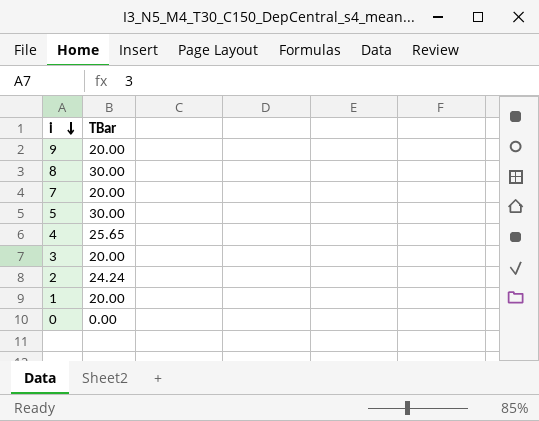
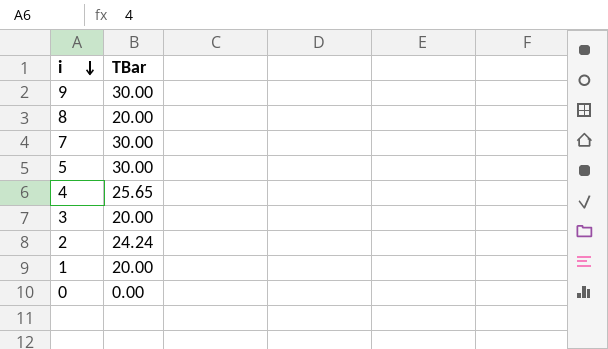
9 | TBar: 20.00 -> 30.00
8 | TBar: 30.00 -> 20.00
7 | TBar: 20.00 -> 30.00

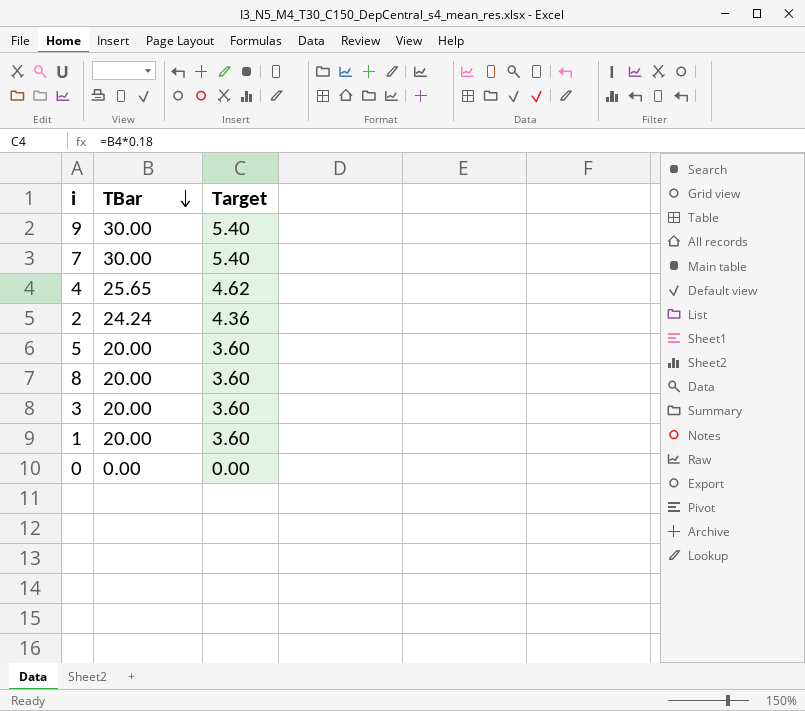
row order: i descending -> TBar descending
column Target | formula: none -> [TBar] * 0.18
5 | TBar: 30.00 -> 20.00

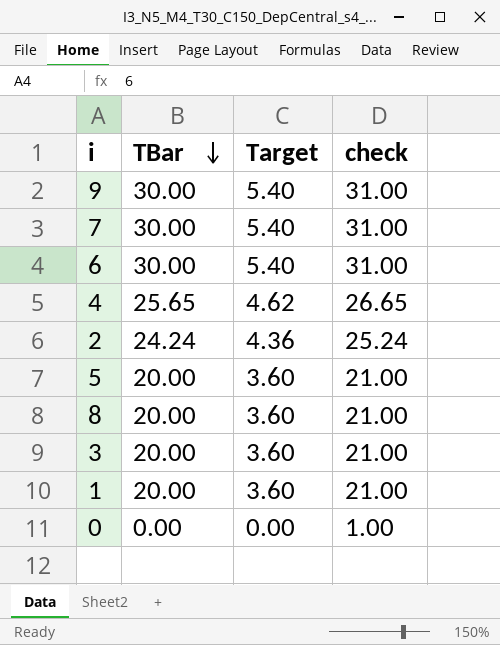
column check | formula: none -> [TBar] + 1
row 6: none -> 30.00 | 5.40 | 31.00

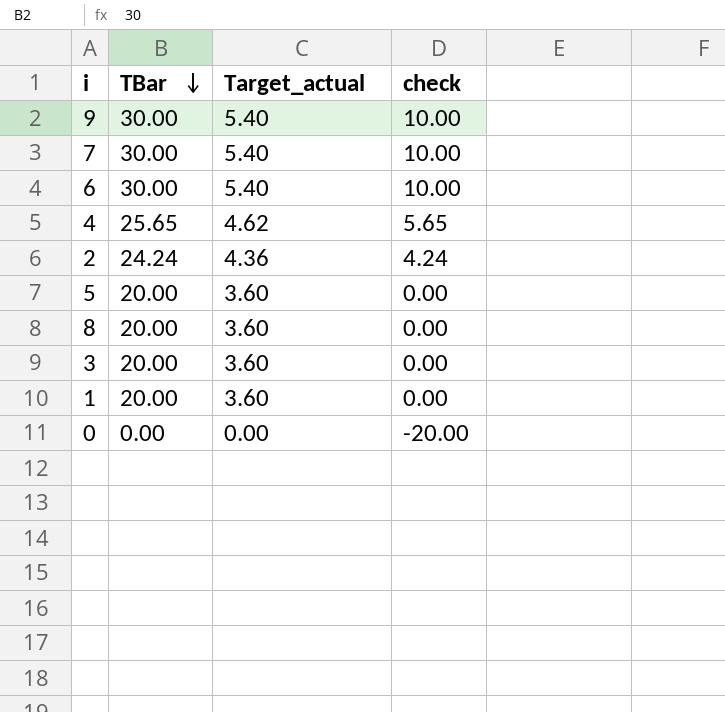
column name: Target -> Target_actual
column check | formula: [TBar] + 1 -> [TBar] - 20

